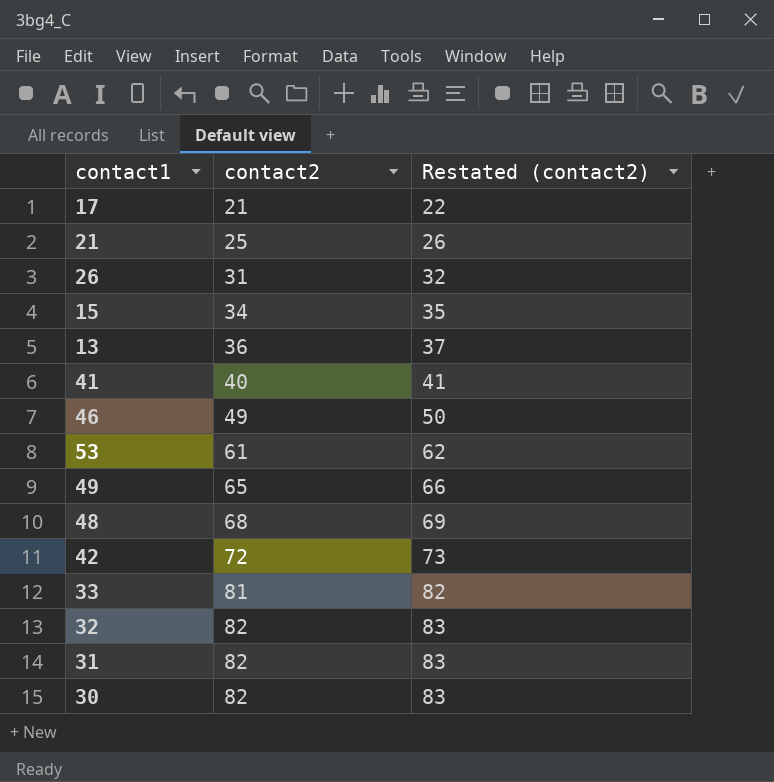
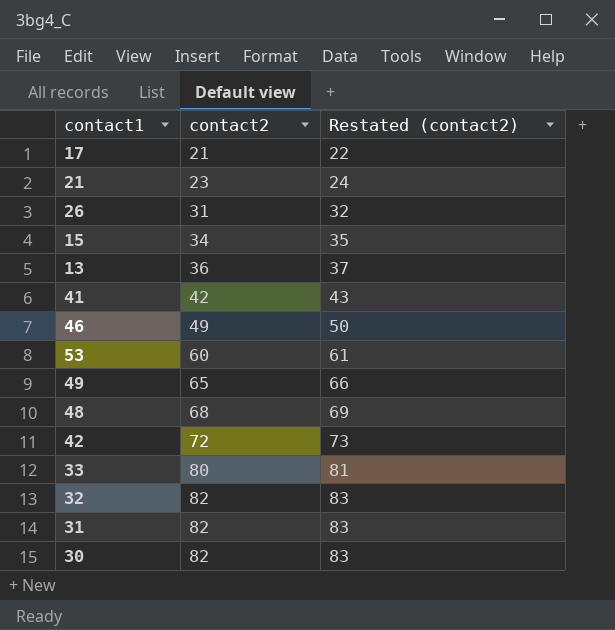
21 | contact2: 25 -> 23
21 | Restated (contact2): 26 -> 24
41 | contact2: 40 -> 42
41 | Restated (contact2): 41 -> 43
53 | contact2: 61 -> 60
53 | Restated (contact2): 62 -> 61
33 | contact2: 81 -> 80
33 | Restated (contact2): 82 -> 81

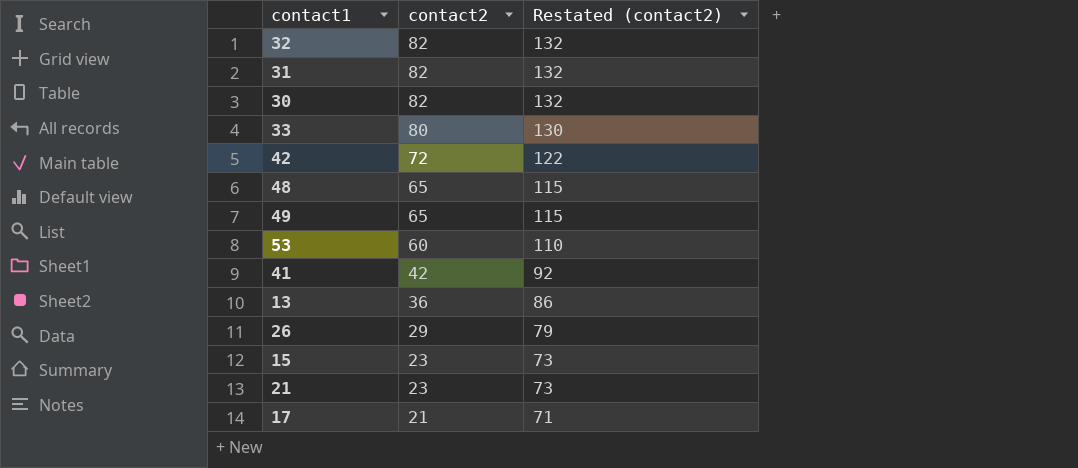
row order: contact2 ascending -> contact2 descending
column Restated (contact2) | formula: [contact2] + 1 -> [contact2] + 50
row 46: 49 | 50 -> none
48 | contact2: 68 -> 65
26 | contact2: 31 -> 29
15 | contact2: 34 -> 23

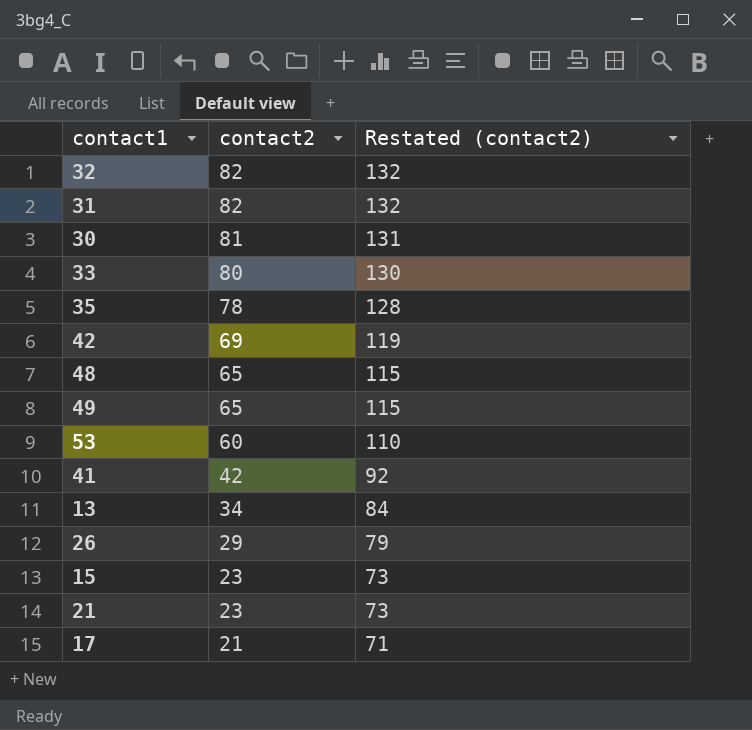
30 | contact2: 82 -> 81
30 | Restated (contact2): 132 -> 131
row 35: none -> 78 | 128
42 | contact2: 72 -> 69
42 | Restated (contact2): 122 -> 119
13 | contact2: 36 -> 34
13 | Restated (contact2): 86 -> 84

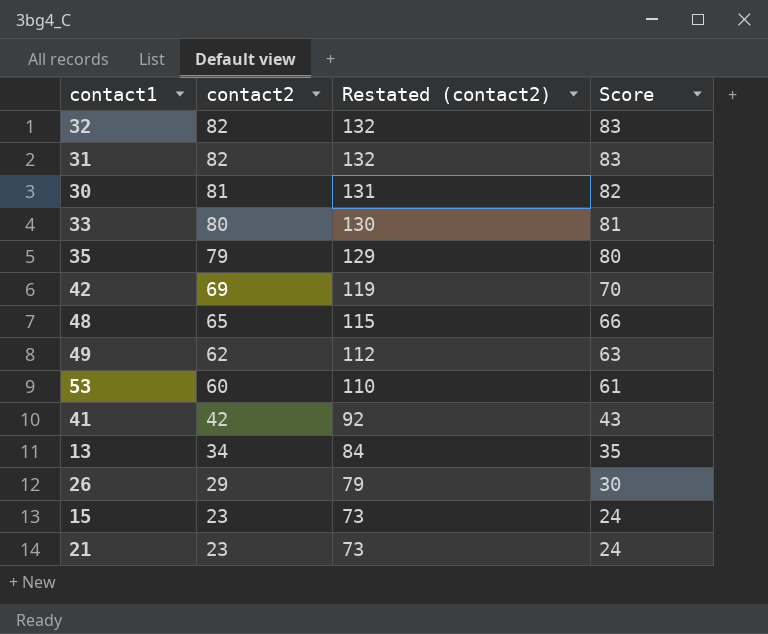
column Score | formula: none -> [contact2] + 1
row 17: 21 | 71 -> none
35 | contact2: 78 -> 79
35 | Restated (contact2): 128 -> 129
49 | contact2: 65 -> 62
49 | Restated (contact2): 115 -> 112

